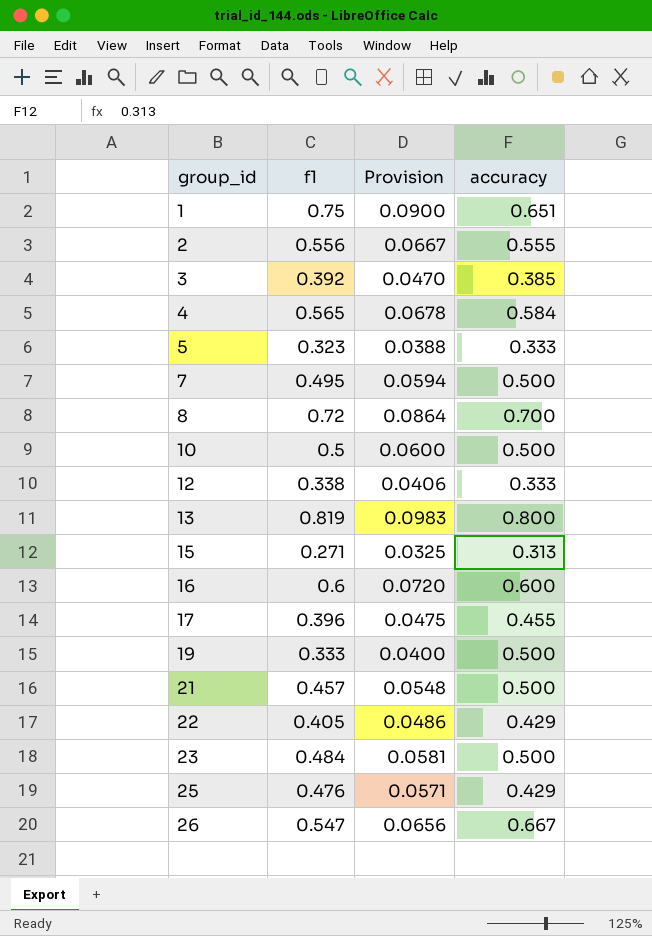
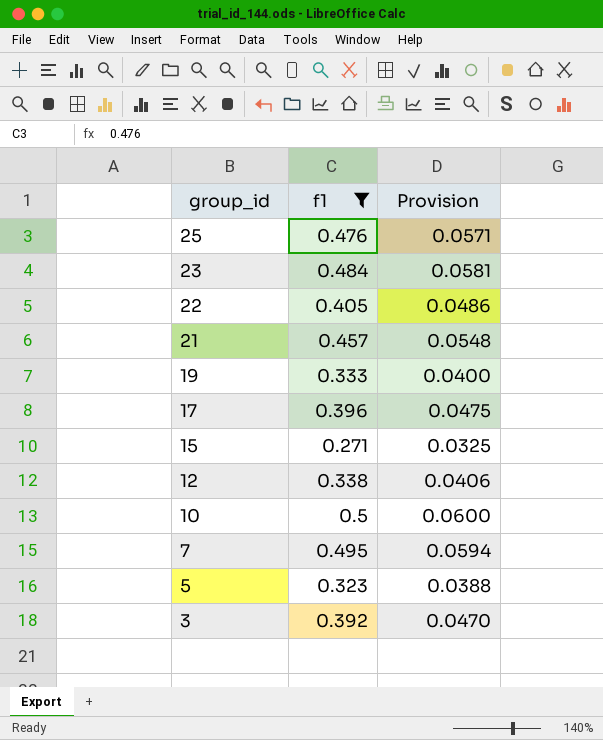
filter: none -> f1 <= 0.5
row order: group_id ascending -> group_id descending
column accuracy | position: 4 -> none

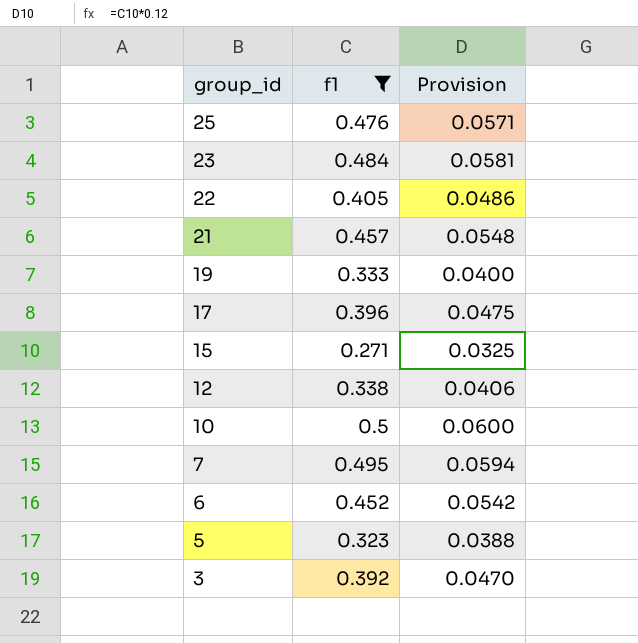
row 6: none -> 0.452 | 0.0542

